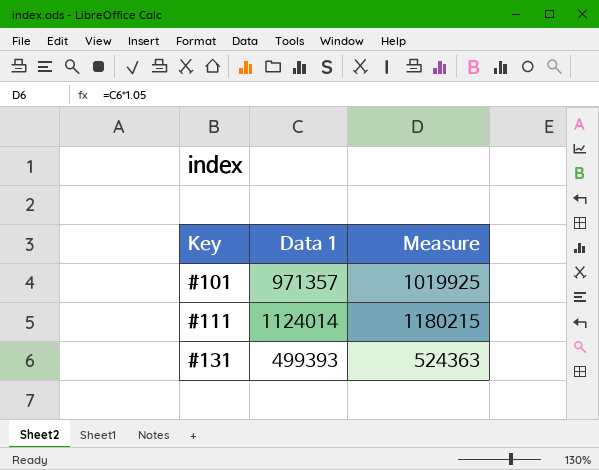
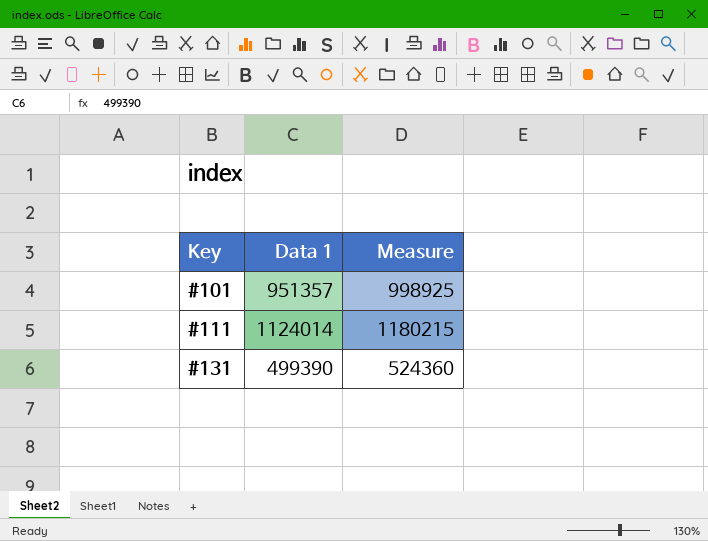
#101 | Data 1: 971357 -> 951357
#101 | Measure: 1019925 -> 998925
#131 | Data 1: 499393 -> 499390
#131 | Measure: 524363 -> 524360

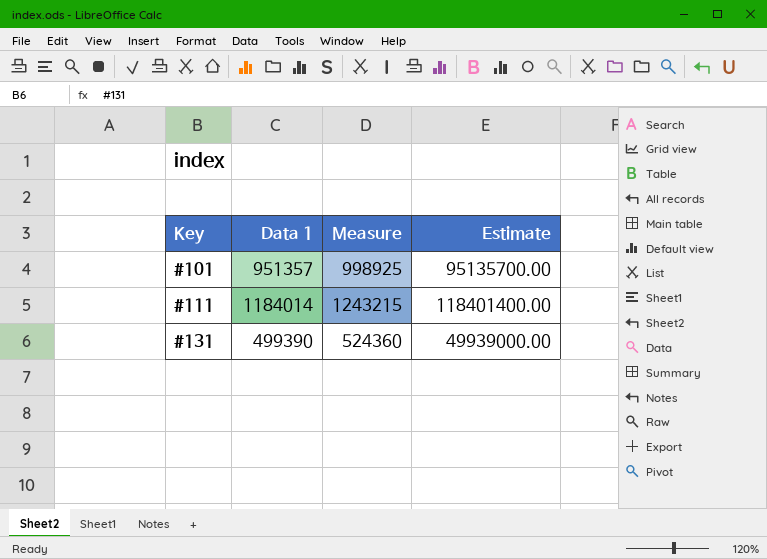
column Estimate | formula: none -> [Data 1] * 100
#111 | Data 1: 1124014 -> 1184014
#111 | Measure: 1180215 -> 1243215

